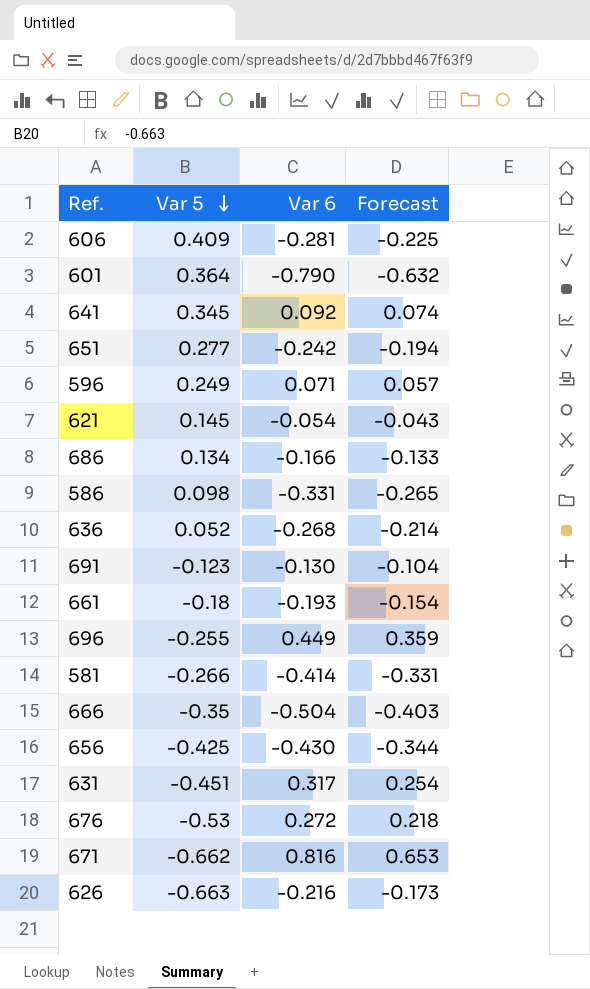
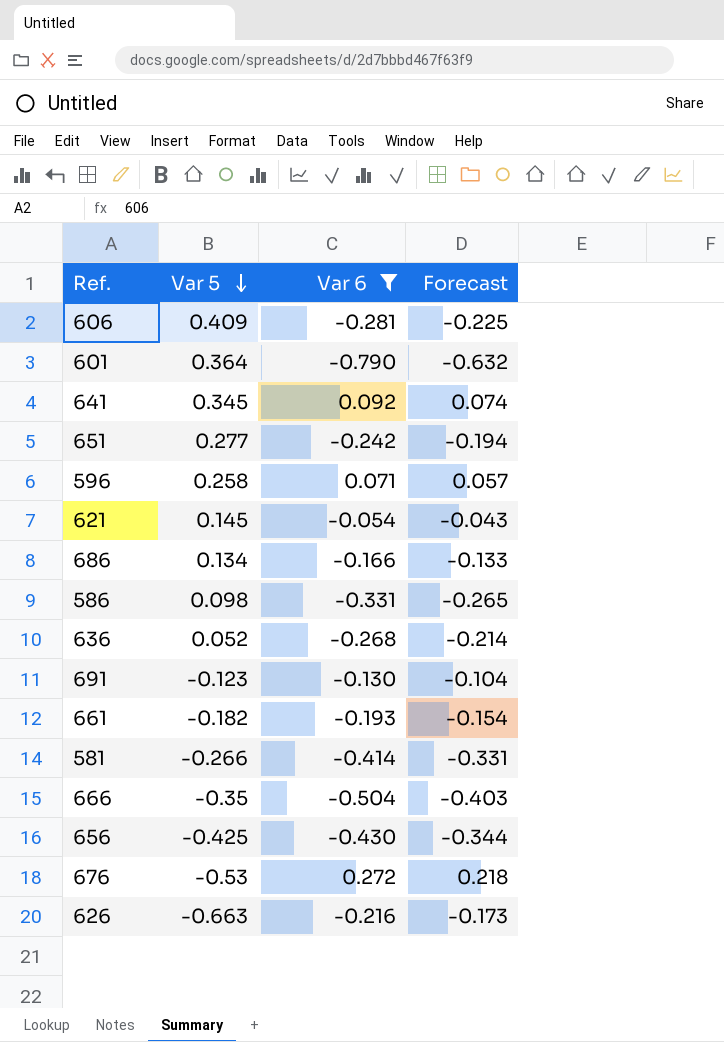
filter: none -> Var 6 <= 0.272
596 | Var 5: 0.249 -> 0.258
661 | Var 5: -0.18 -> -0.182

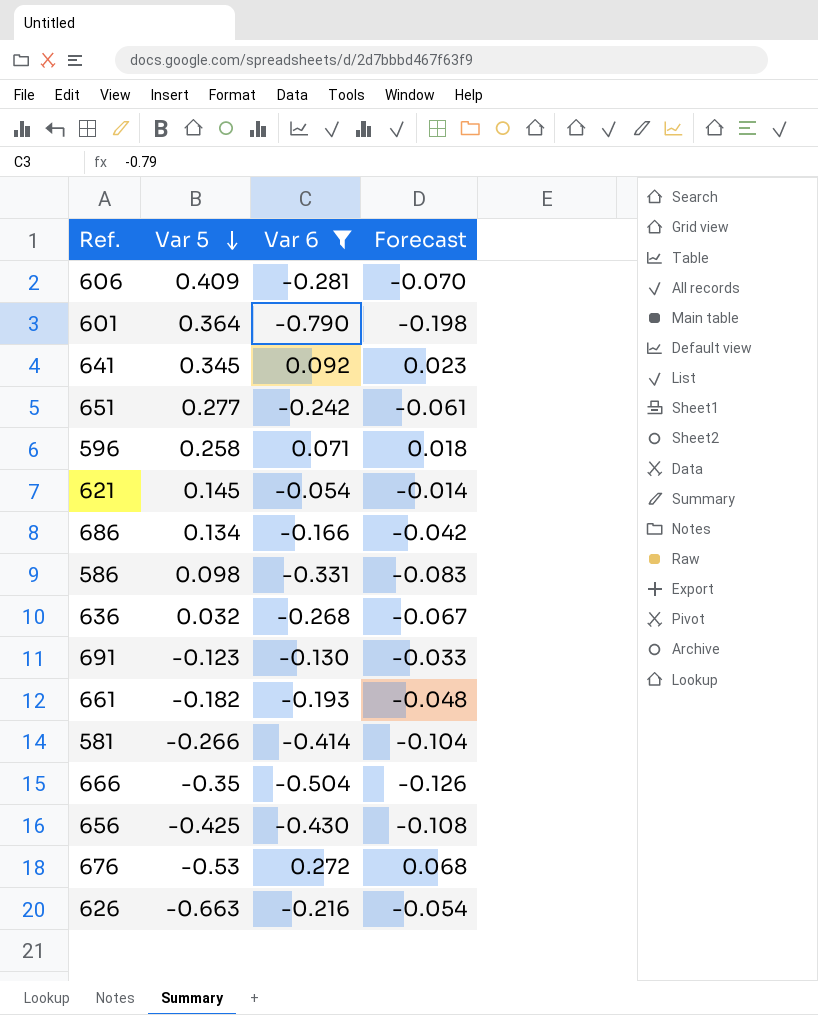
column Forecast | formula: [Var 6] * 0.8 -> [Var 6] * 0.25
636 | Var 5: 0.052 -> 0.032

